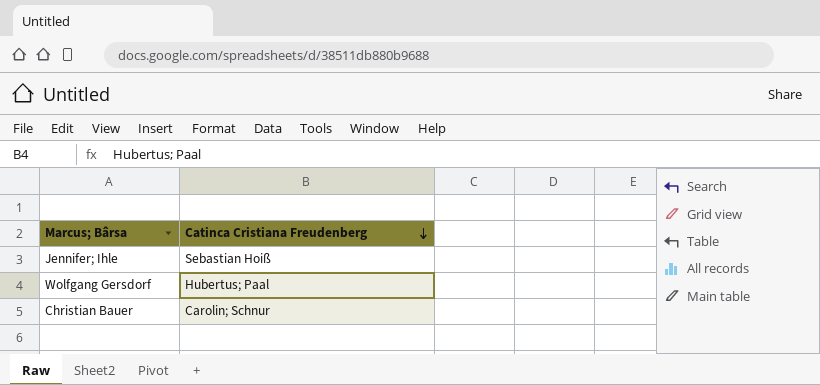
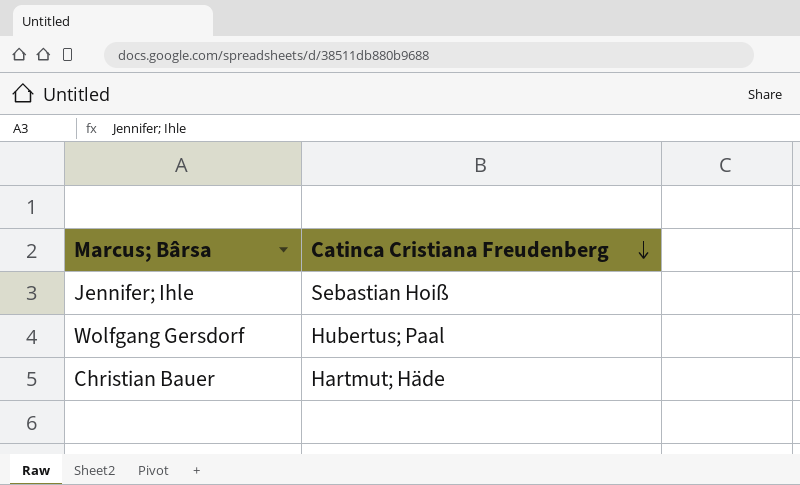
Christian Bauer | Catinca Cristiana Freudenberg: Carolin; Schnur -> Hartmut; Häde

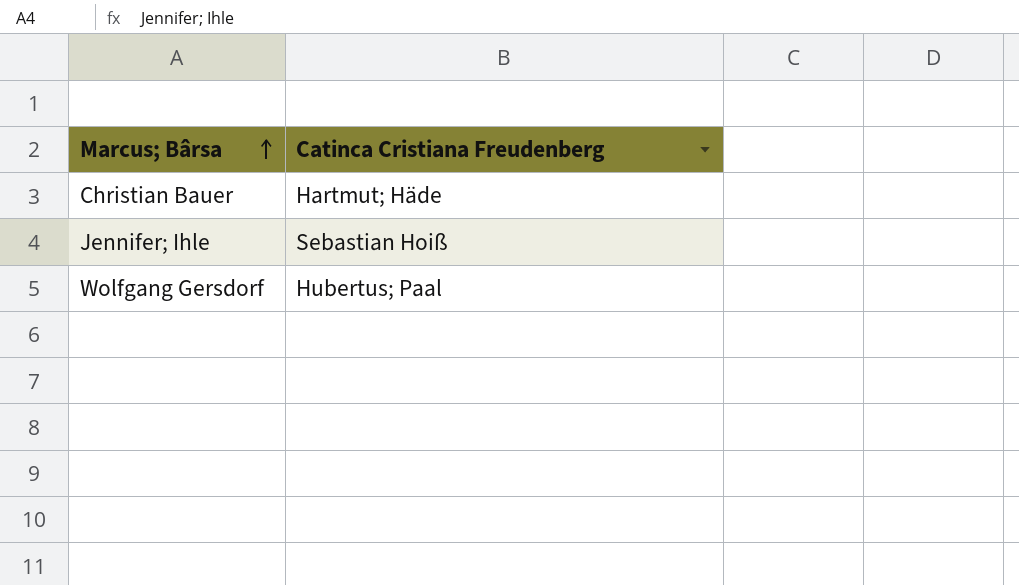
row order: Catinca Cristiana Freudenberg descending -> Marcus; Bârsa ascending

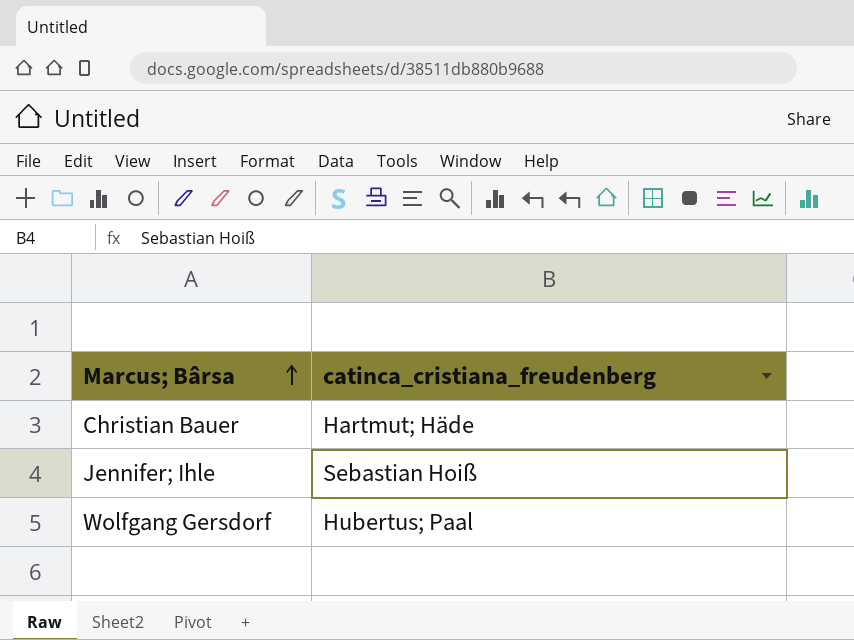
column name: Catinca Cristiana Freudenberg -> catinca_cristiana_freudenberg

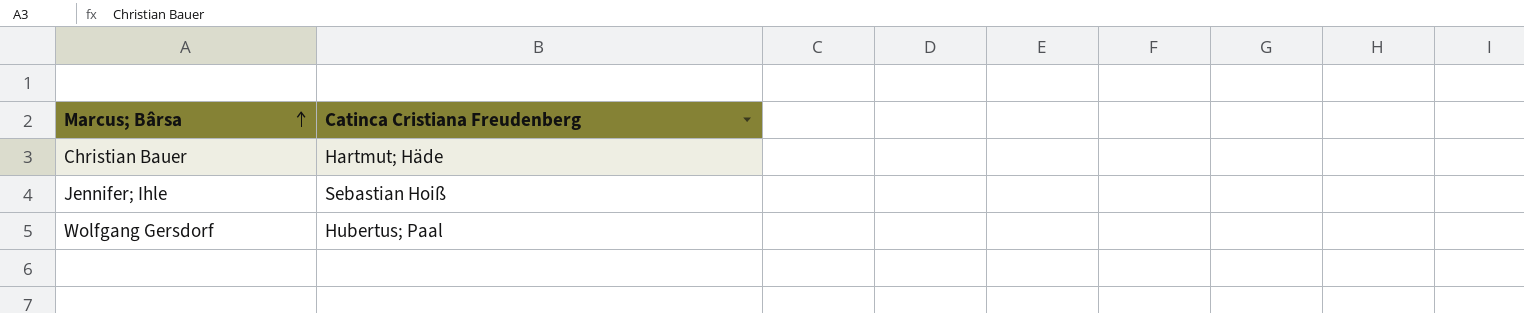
column name: catinca_cristiana_freudenberg -> Catinca Cristiana Freudenberg

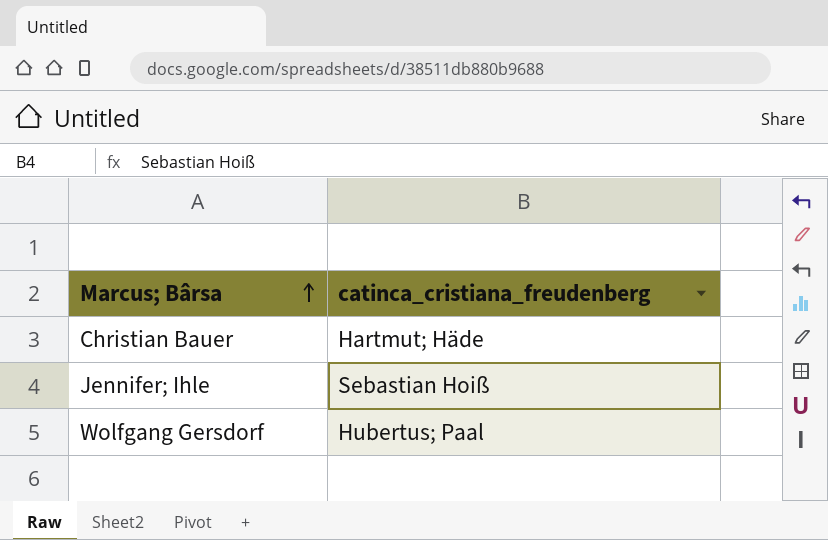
column name: Catinca Cristiana Freudenberg -> catinca_cristiana_freudenberg

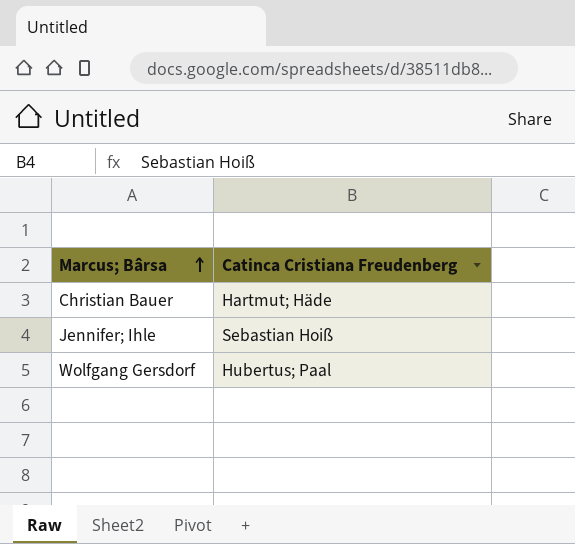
column name: catinca_cristiana_freudenberg -> Catinca Cristiana Freudenberg

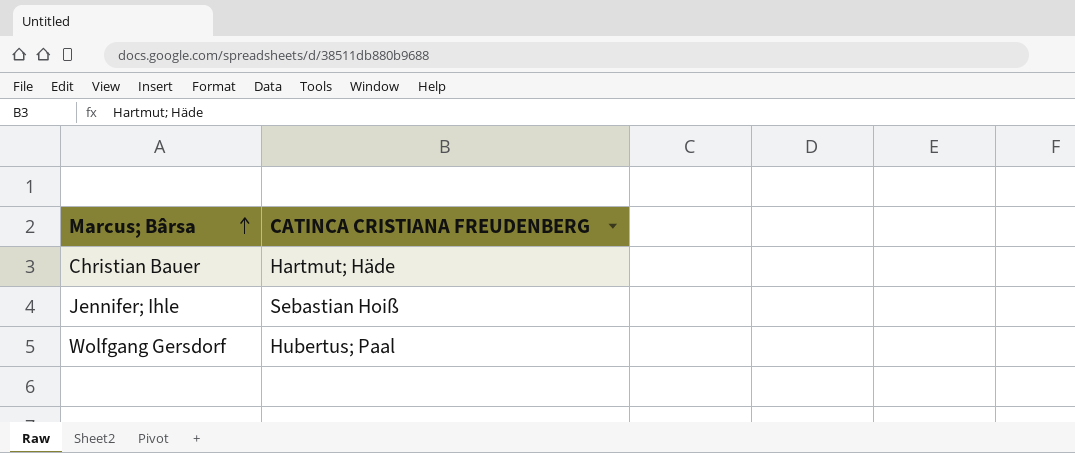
column name: Catinca Cristiana Freudenberg -> CATINCA CRISTIANA FREUDENBERG

